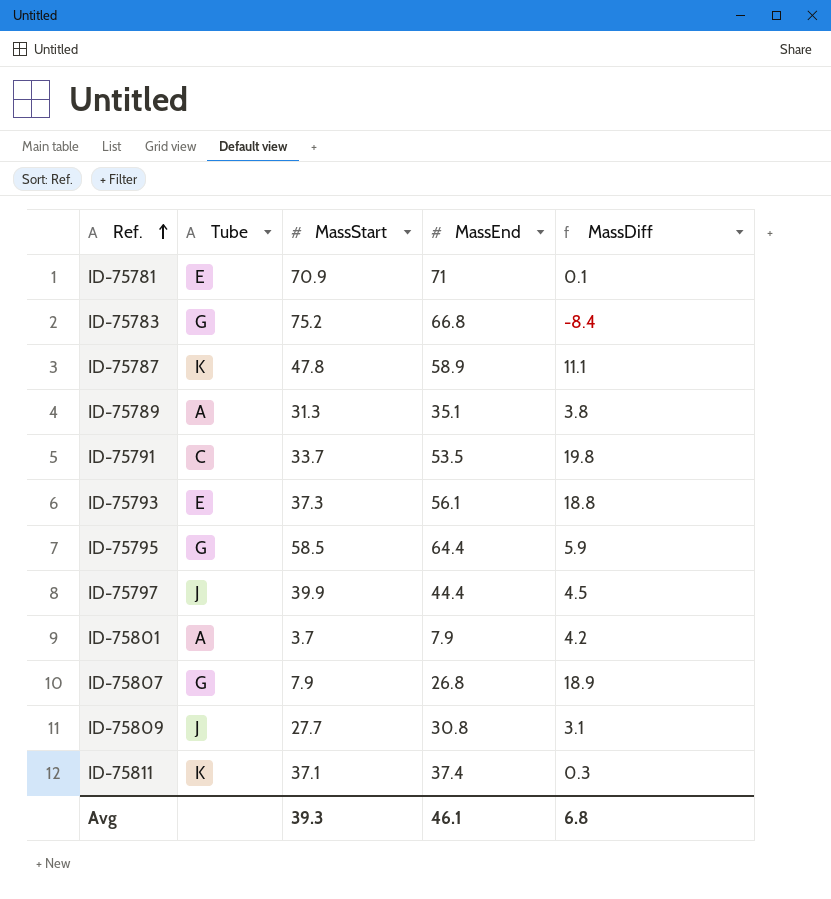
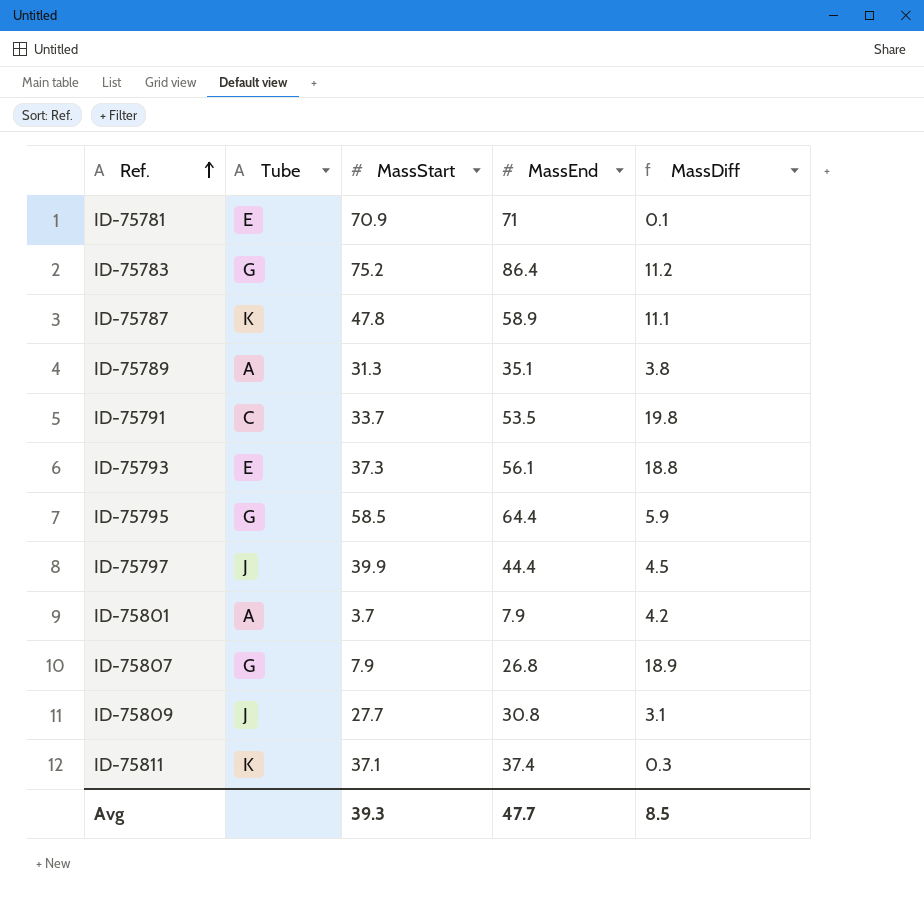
ID-75783 | MassEnd: 66.8 -> 86.4
ID-75783 | MassDiff: -8.4 -> 11.2
Avg | MassEnd: 46.1 -> 47.7
Avg | MassDiff: 6.8 -> 8.5

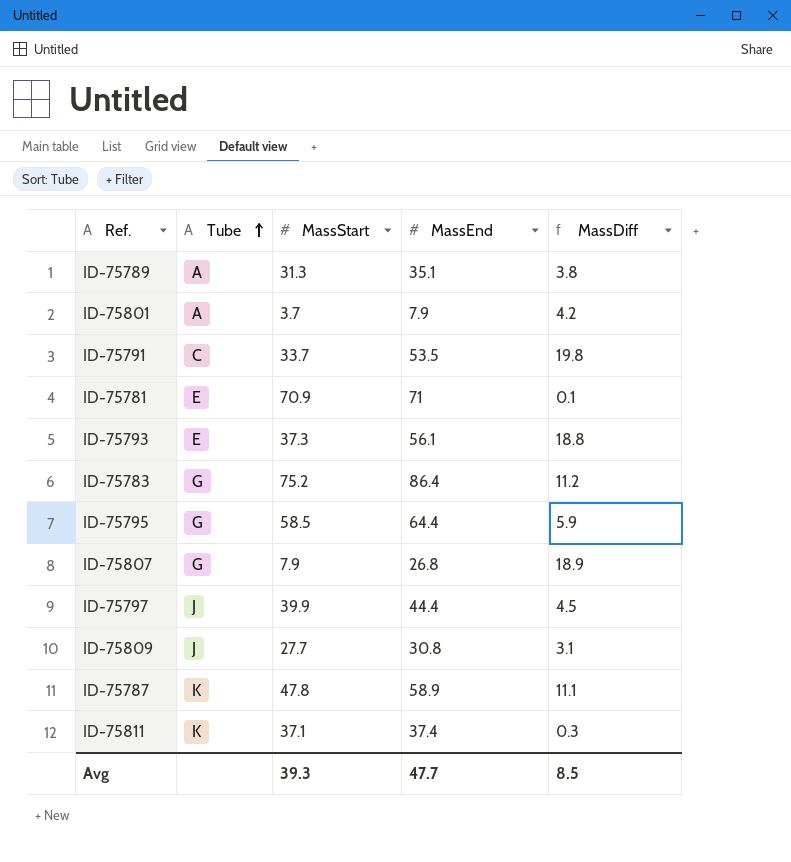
row order: Ref. ascending -> Tube ascending

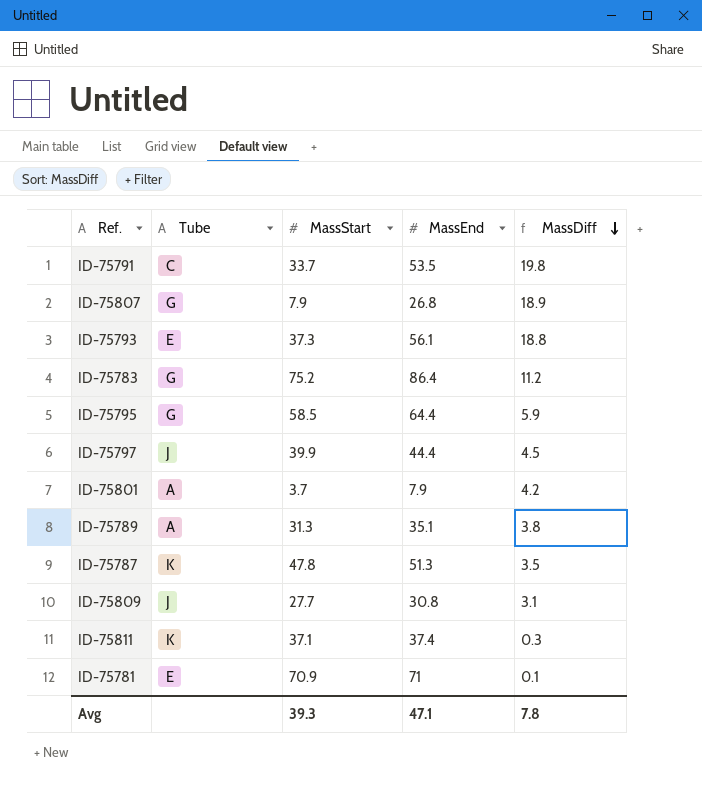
row order: Tube ascending -> MassDiff descending
ID-75787 | MassEnd: 58.9 -> 51.3
ID-75787 | MassDiff: 11.1 -> 3.5
Avg | MassEnd: 47.7 -> 47.1
Avg | MassDiff: 8.5 -> 7.8

